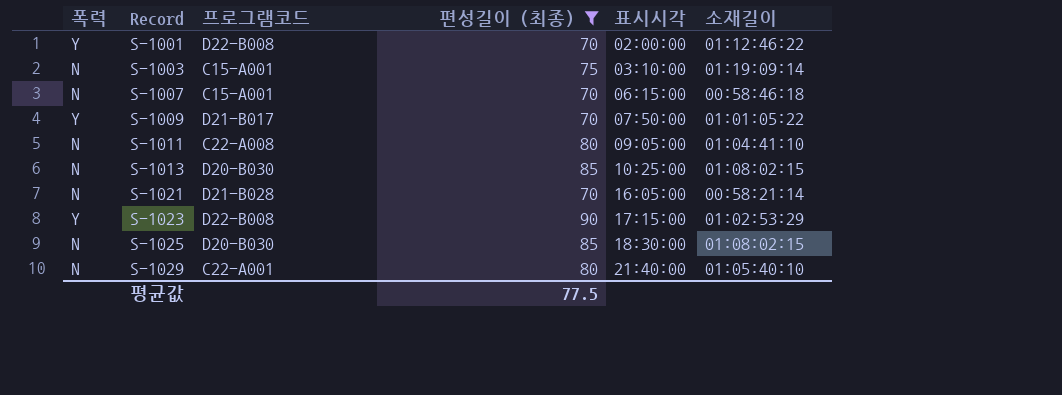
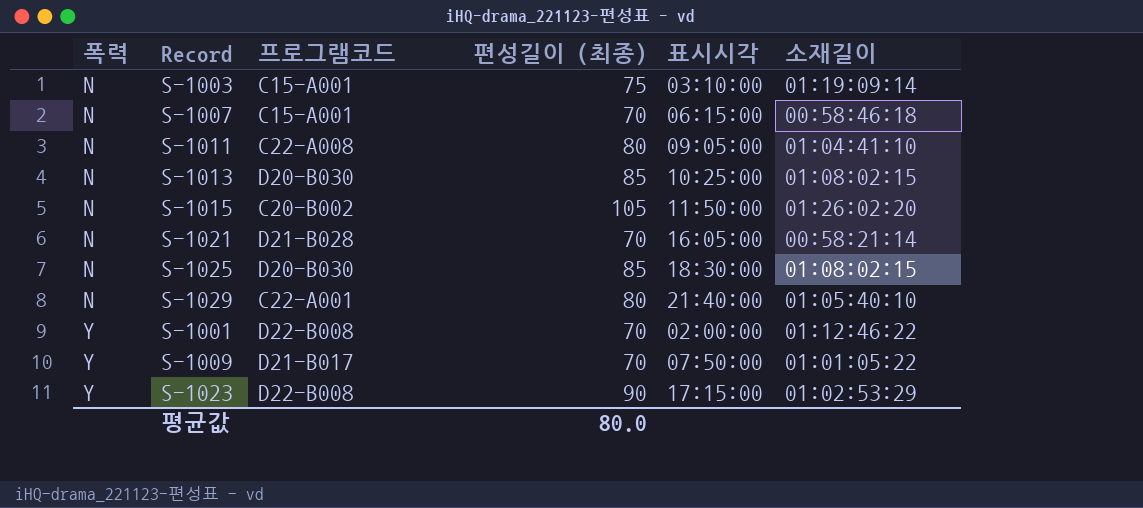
filter: 편성길이 (최종) != 105 -> none
row order: Record ascending -> 폭력 ascending
평균값 | 편성길이 (최종): 77.5 -> 80.0

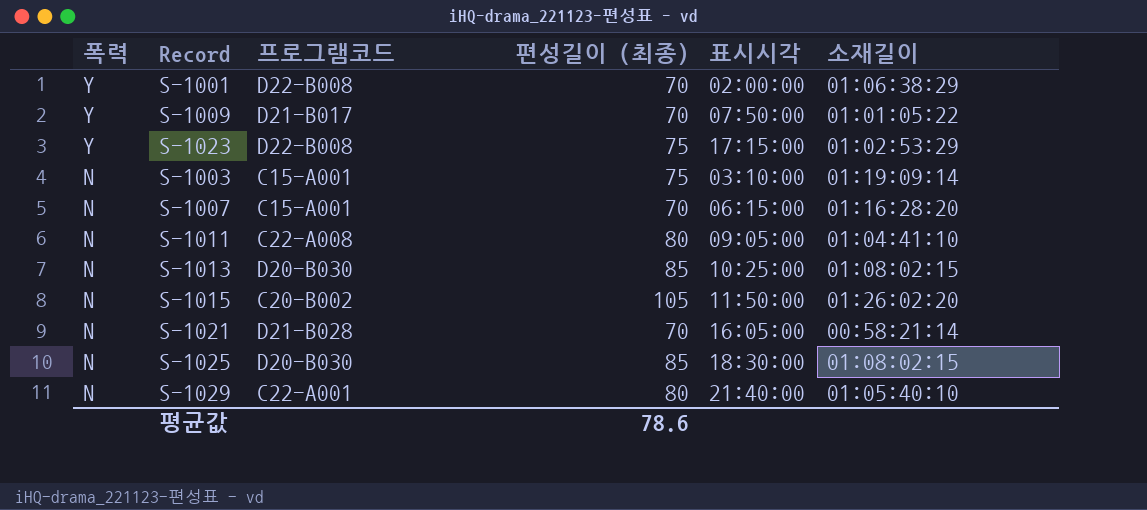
row order: 폭력 ascending -> 폭력 descending
S-1001 | 소재길이: 01:12:46:22 -> 01:06:38:29
S-1023 | 편성길이 (최종): 90 -> 75
S-1007 | 소재길이: 00:58:46:18 -> 01:16:28:20
평균값 | 편성길이 (최종): 80.0 -> 78.6

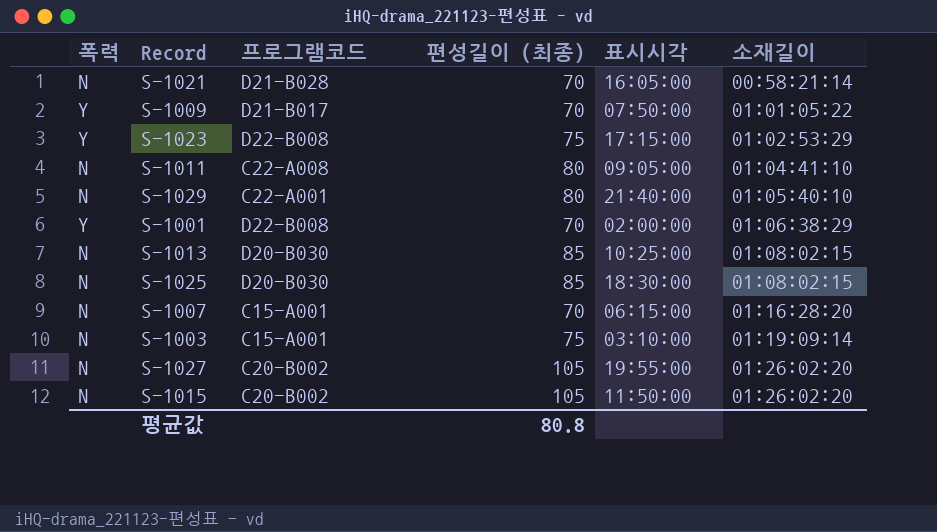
row order: 폭력 descending -> 소재길이 ascending
row S-1027: none -> N | C20-B002 | 105 | 19:55:00 | 01:26:02:20
평균값 | 편성길이 (최종): 78.6 -> 80.8

